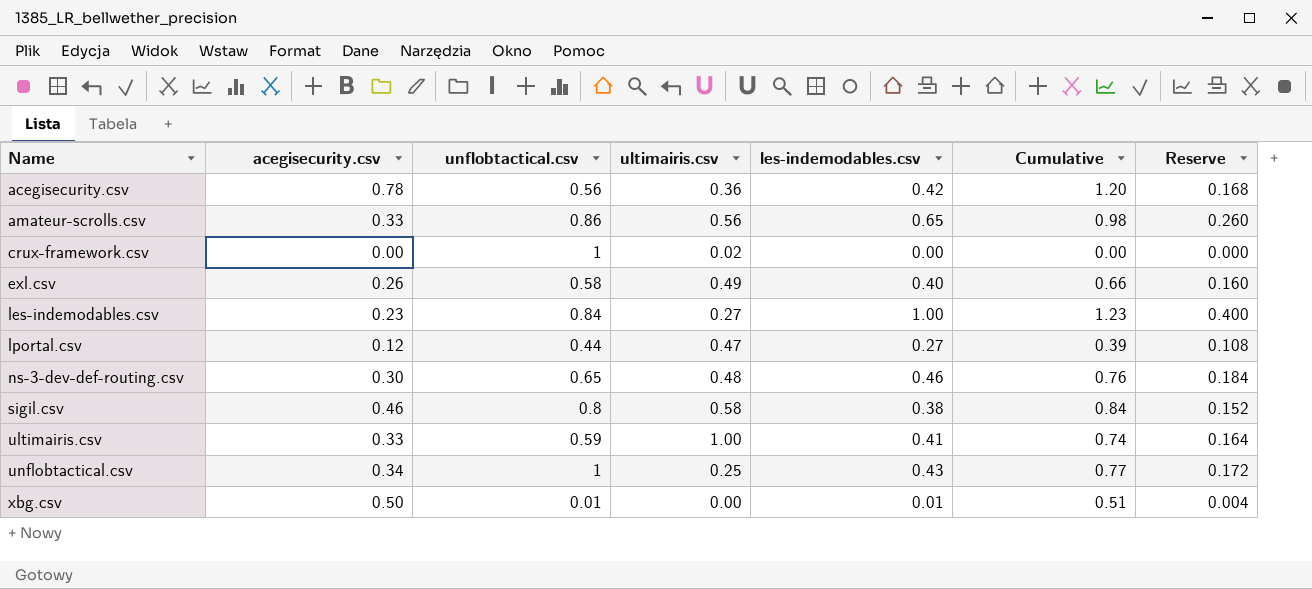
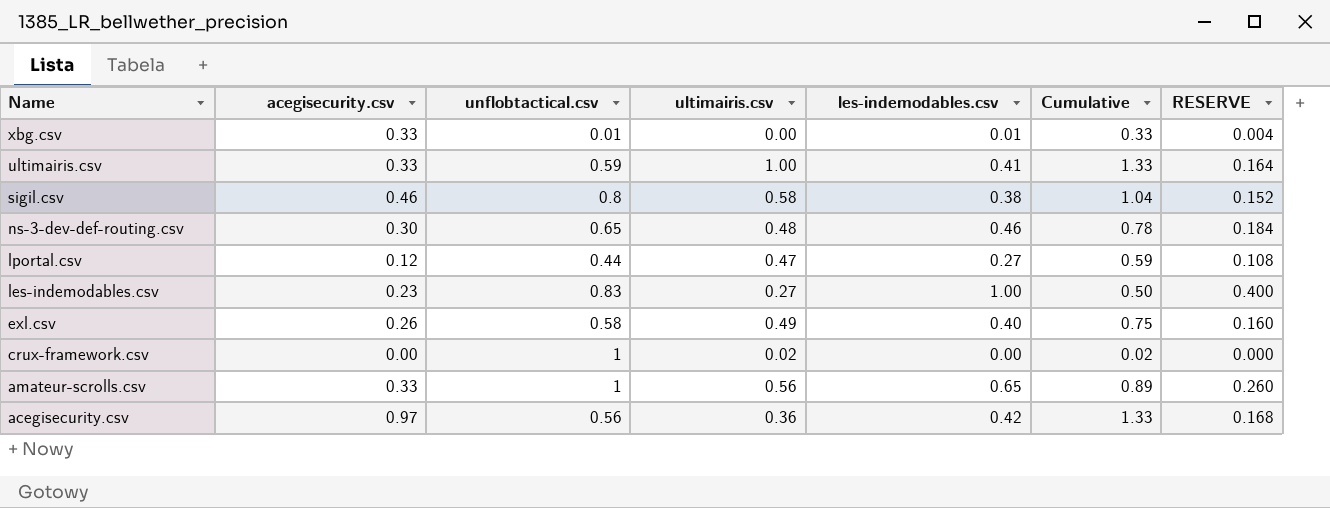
row order: Name ascending -> Name descending
column Cumulative | formula: [acegisecurity.csv] + [les-indemodables.csv] -> [acegisecurity.csv] + [ultimairis.csv]
column name: Reserve -> RESERVE
row unflobtactical.csv: 0.34 | 1 | 0.25 | 0.43 | 0.77 | 0.172 -> none
xbg.csv | acegisecurity.csv: 0.50 -> 0.33
les-indemodables.csv | unflobtactical.csv: 0.84 -> 0.83
amateur-scrolls.csv | unflobtactical.csv: 0.86 -> 1
acegisecurity.csv | acegisecurity.csv: 0.78 -> 0.97

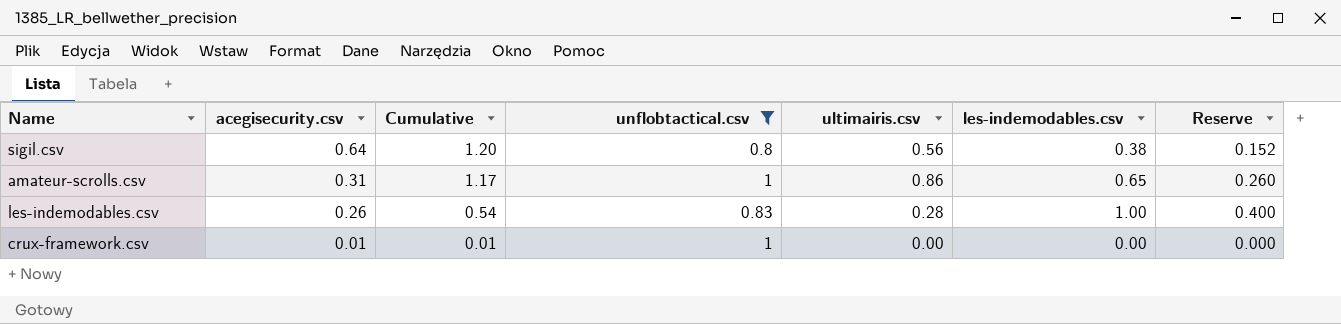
filter: none -> unflobtactical.csv >= 0.8
row order: Name descending -> acegisecurity.csv descending
column Cumulative | position: 6 -> 3
column name: RESERVE -> Reserve
sigil.csv | acegisecurity.csv: 0.46 -> 0.64
sigil.csv | Cumulative: 1.04 -> 1.20
sigil.csv | ultimairis.csv: 0.58 -> 0.56
amateur-scrolls.csv | acegisecurity.csv: 0.33 -> 0.31
amateur-scrolls.csv | Cumulative: 0.89 -> 1.17
amateur-scrolls.csv | ultimairis.csv: 0.56 -> 0.86
les-indemodables.csv | acegisecurity.csv: 0.23 -> 0.26
les-indemodables.csv | Cumulative: 0.50 -> 0.54
les-indemodables.csv | ultimairis.csv: 0.27 -> 0.28
crux-framework.csv | acegisecurity.csv: 0.00 -> 0.01
crux-framework.csv | Cumulative: 0.02 -> 0.01
crux-framework.csv | ultimairis.csv: 0.02 -> 0.00

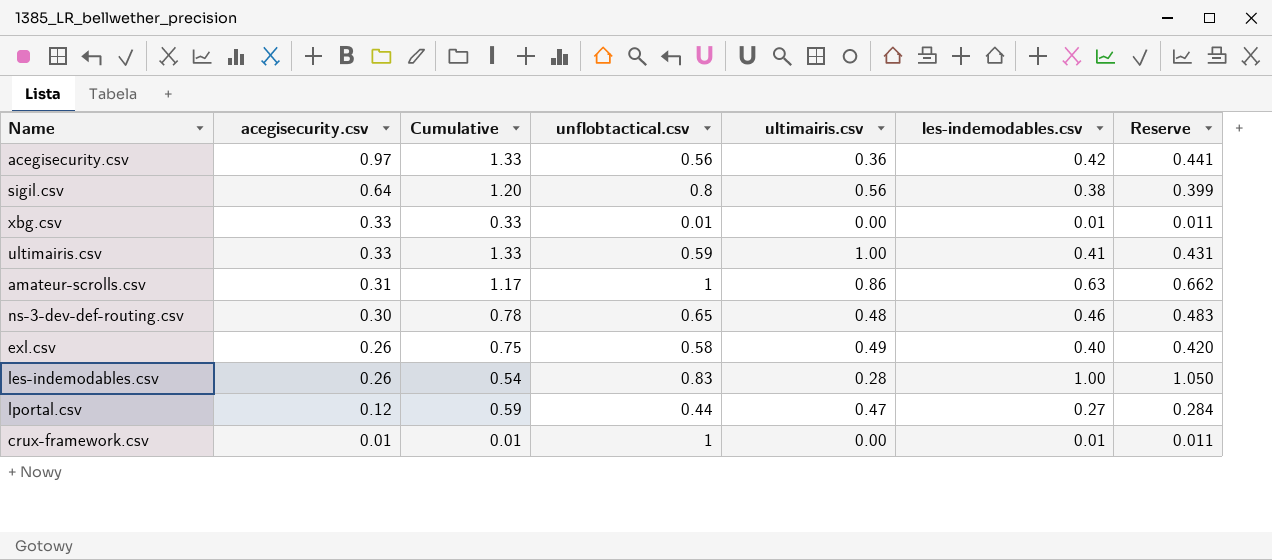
filter: unflobtactical.csv >= 0.8 -> none
column Reserve | formula: [les-indemodables.csv] * 0.4 -> [les-indemodables.csv] * 1.05
amateur-scrolls.csv | les-indemodables.csv: 0.65 -> 0.63
crux-framework.csv | les-indemodables.csv: 0.00 -> 0.01

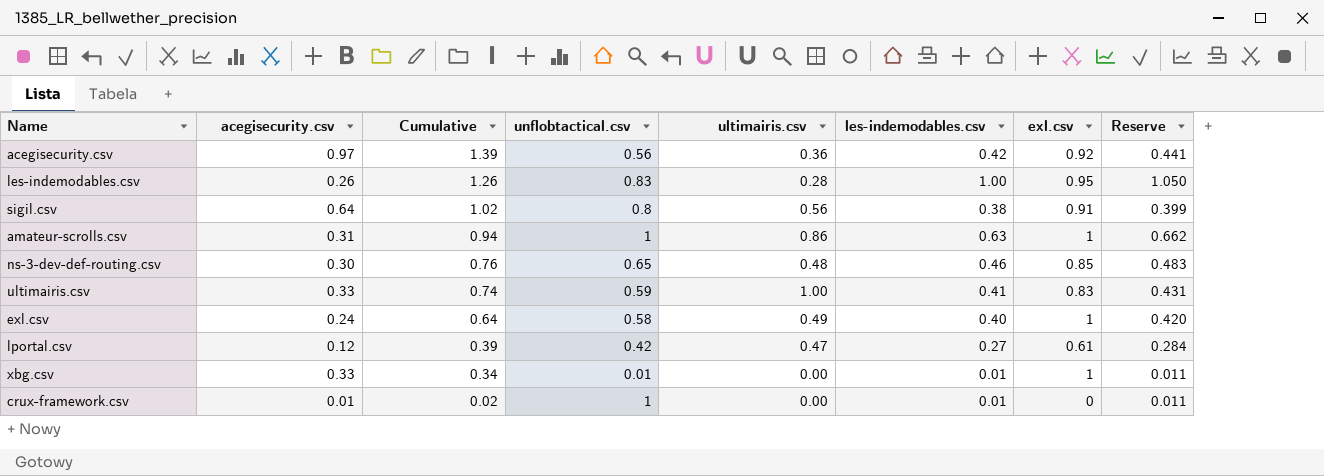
row order: acegisecurity.csv descending -> Cumulative descending
column Cumulative | formula: [acegisecurity.csv] + [ultimairis.csv] -> [acegisecurity.csv] + [les-indemodables.csv]
column exl.csv | position: none -> 7
exl.csv | acegisecurity.csv: 0.26 -> 0.24
lportal.csv | unflobtactical.csv: 0.44 -> 0.42

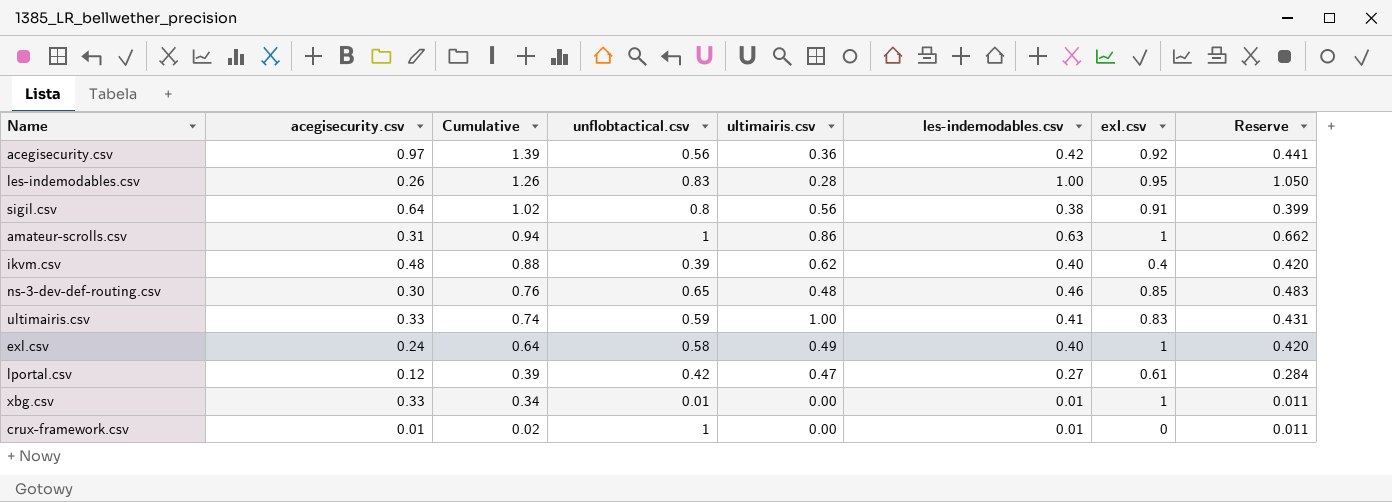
row ikvm.csv: none -> 0.48 | 0.88 | 0.39 | 0.62 | 0.40 | 0.4 | 0.420

